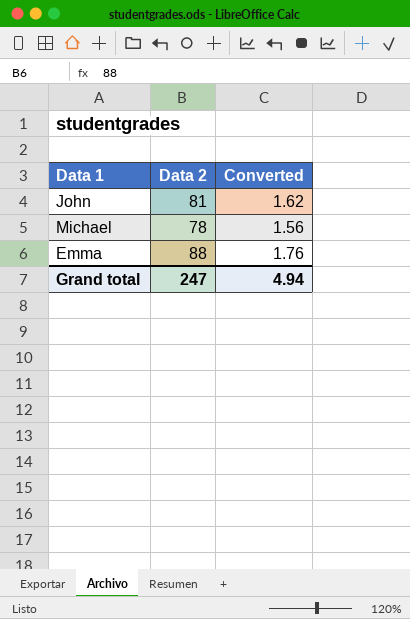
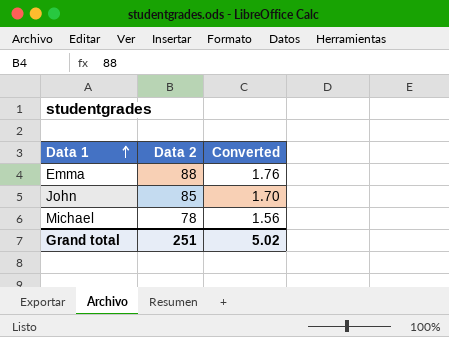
row order: none -> Data 1 ascending
John | Data 2: 81 -> 85
John | Converted: 1.62 -> 1.70
Grand total | Data 2: 247 -> 251
Grand total | Converted: 4.94 -> 5.02

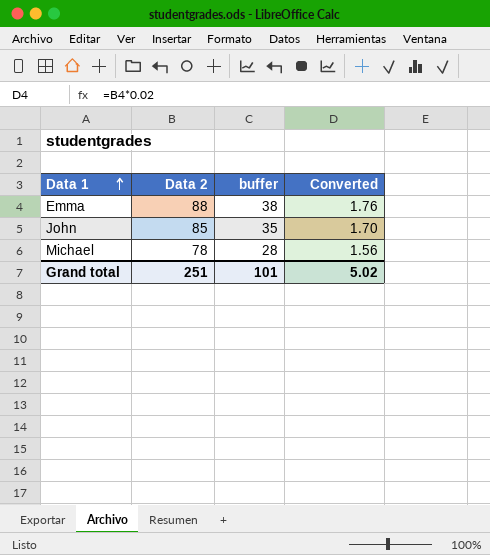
column buffer | formula: none -> [Data 2] - 50

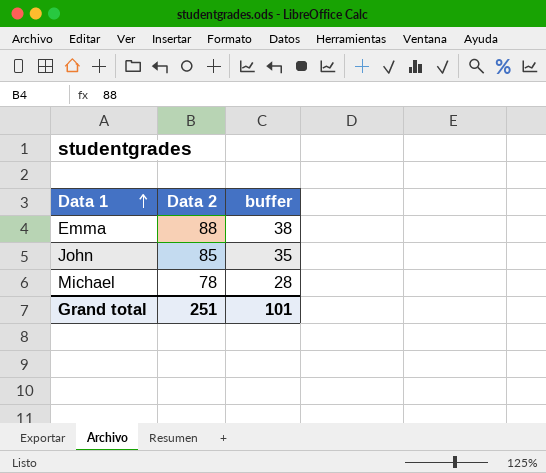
column Converted | formula: [Data 2] * 0.02 -> none

